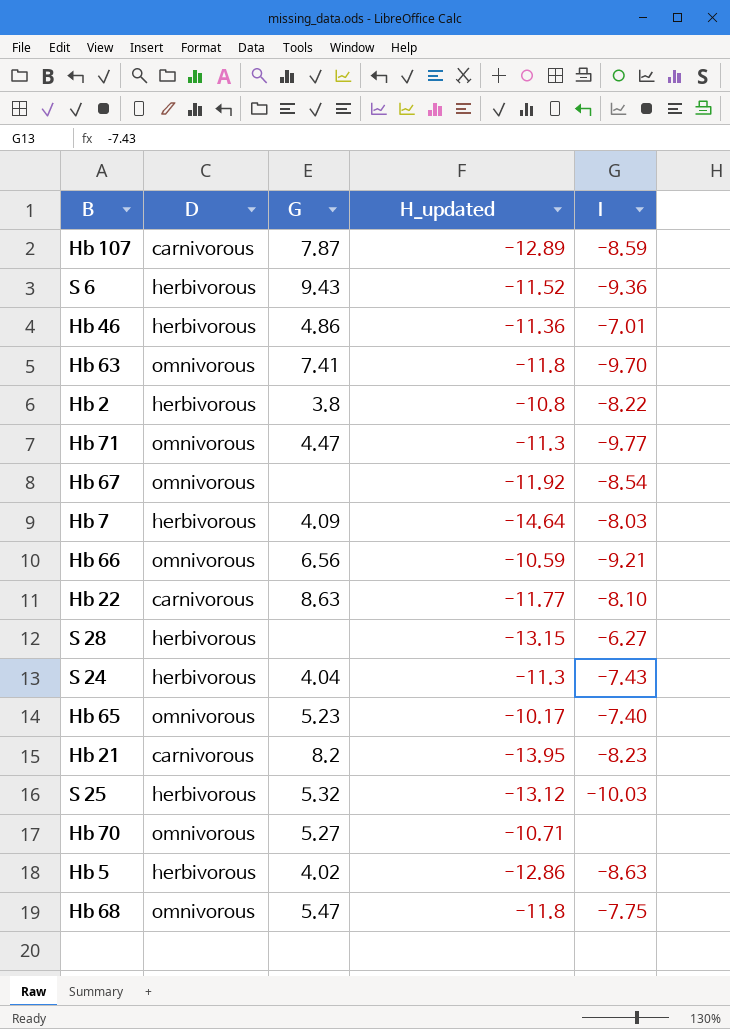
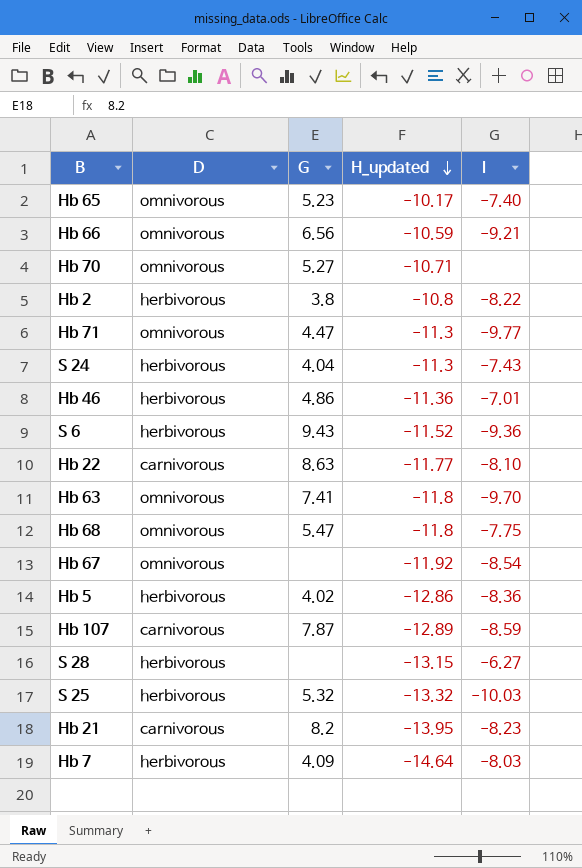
row order: none -> H_updated descending
Hb 5 | I: -8.63 -> -8.36
S 25 | H_updated: -13.12 -> -13.32

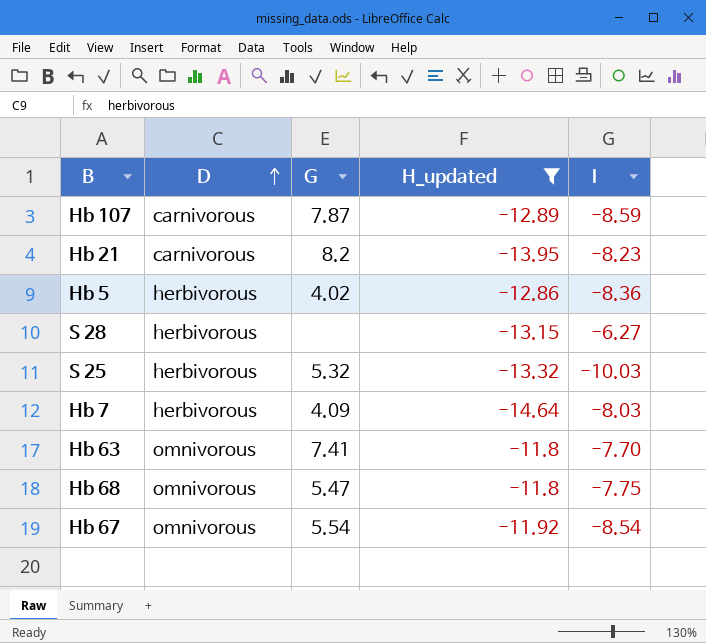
filter: none -> H_updated <= -11.8
row order: H_updated descending -> D ascending
Hb 63 | I: -9.70 -> -7.70
Hb 67 | G: none -> 5.54

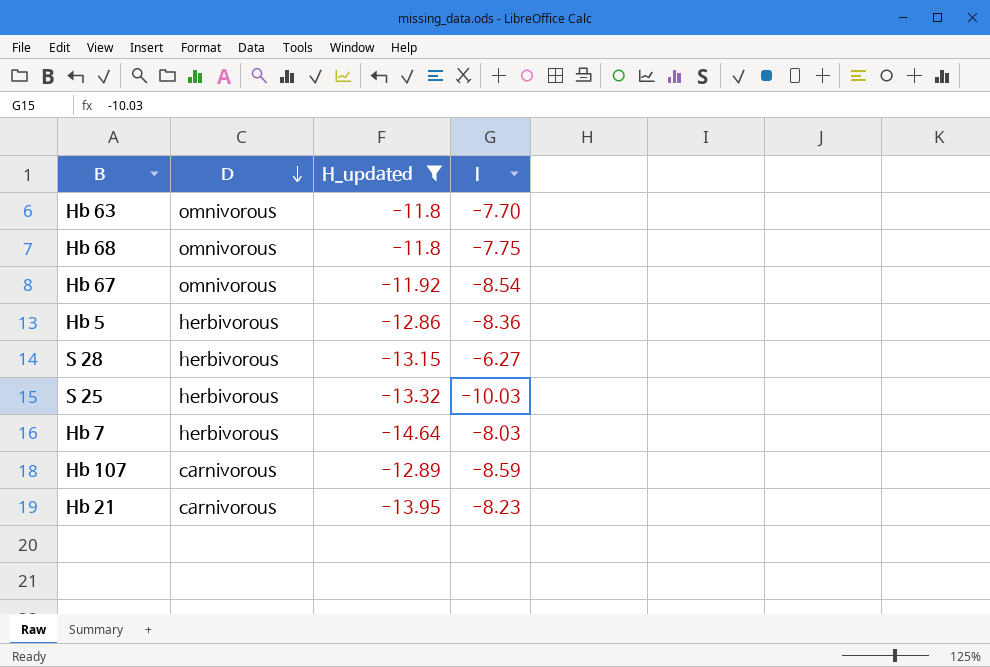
row order: D ascending -> D descending
column G | position: 3 -> none

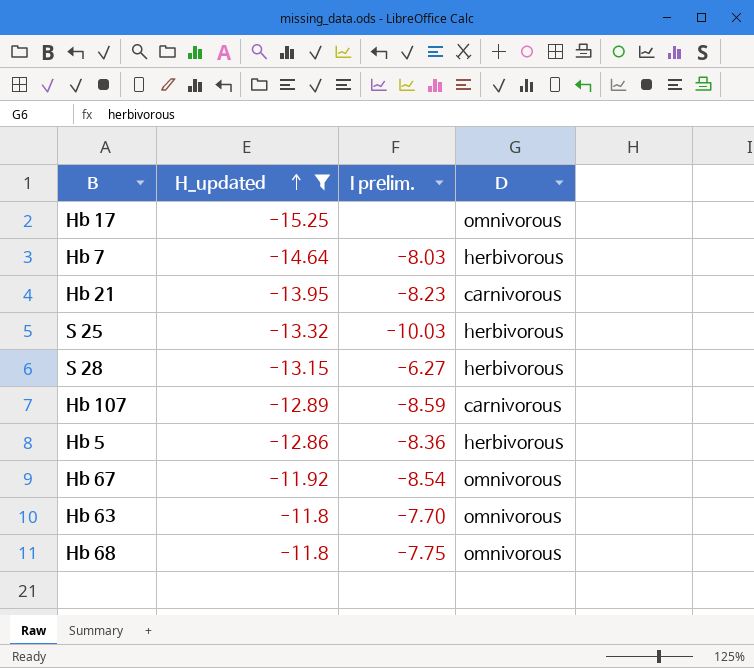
row order: D descending -> H_updated ascending
column name: I -> I prelim.
column D | position: 2 -> 4
row Hb 17: none -> -15.25 | none | omnivorous

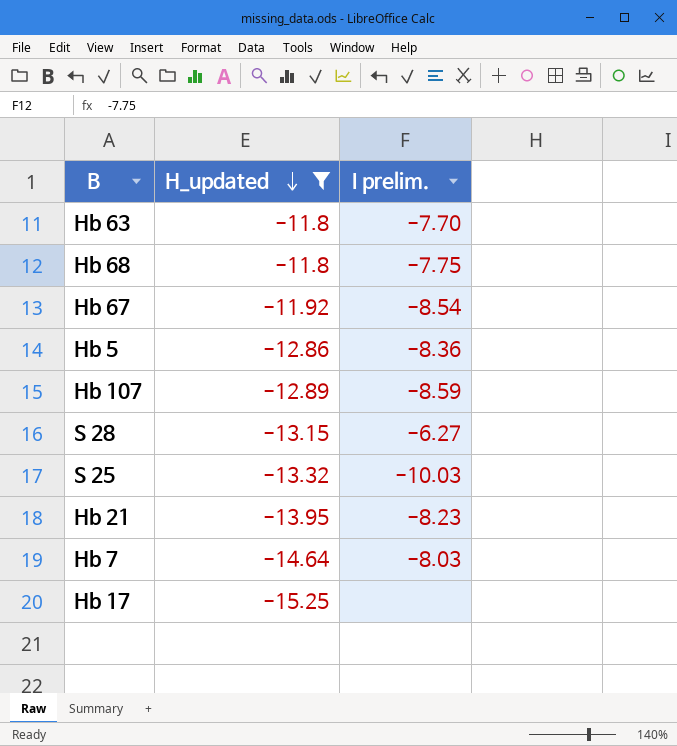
row order: H_updated ascending -> H_updated descending
column D | position: 4 -> none

